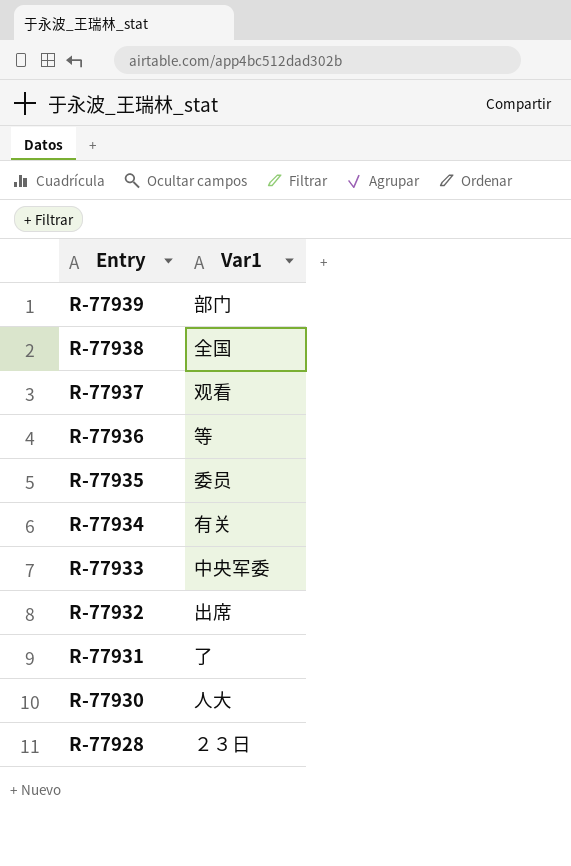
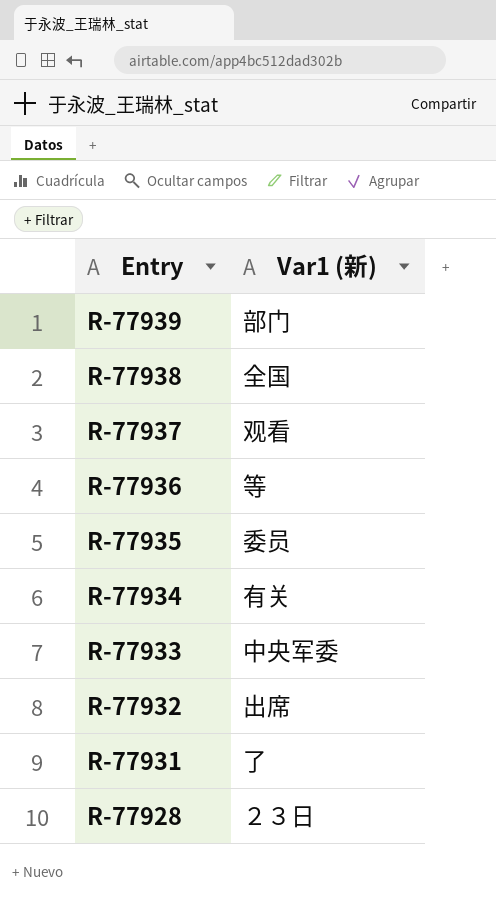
column name: Var1 -> Var1 (新)
row R-77930: 人大 -> none

